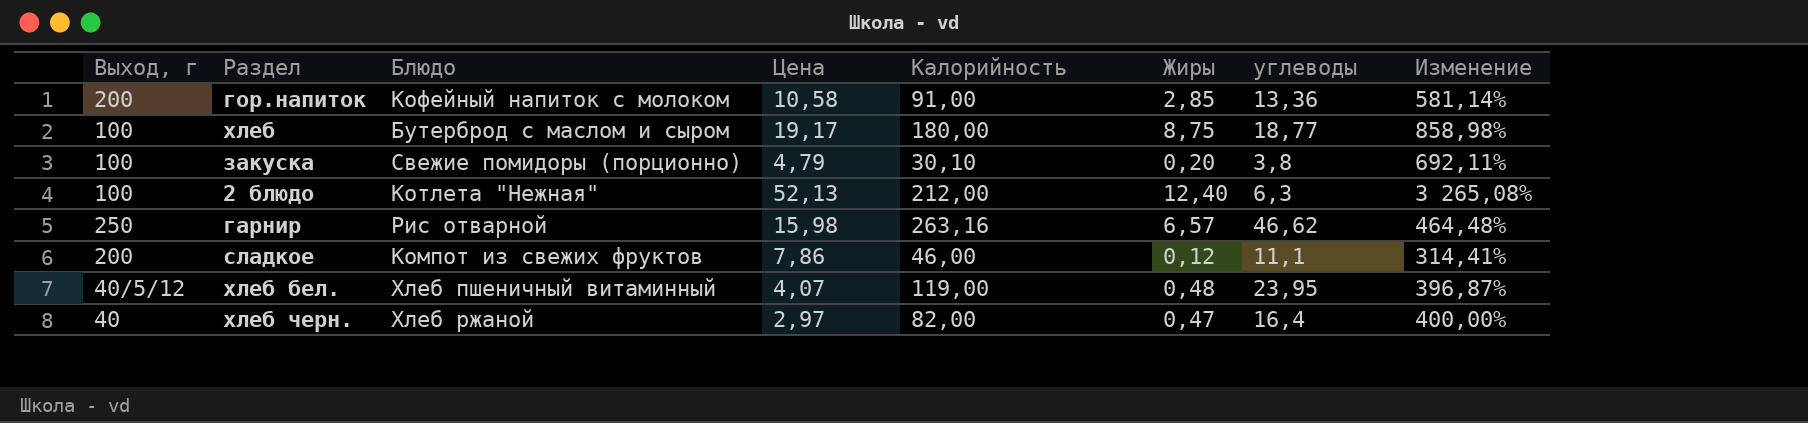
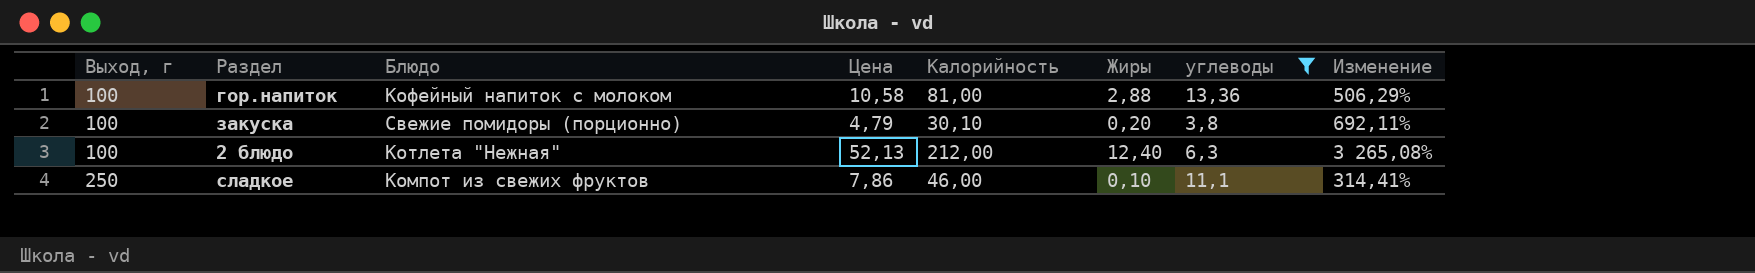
filter: none -> углеводы <= 13,36
гор.напиток | Выход, г: 200 -> 100
гор.напиток | Калорийность: 91,00 -> 81,00
гор.напиток | Жиры: 2,85 -> 2,88
гор.напиток | Изменение: 581,14% -> 506,29%
сладкое | Выход, г: 200 -> 250
сладкое | Жиры: 0,12 -> 0,10

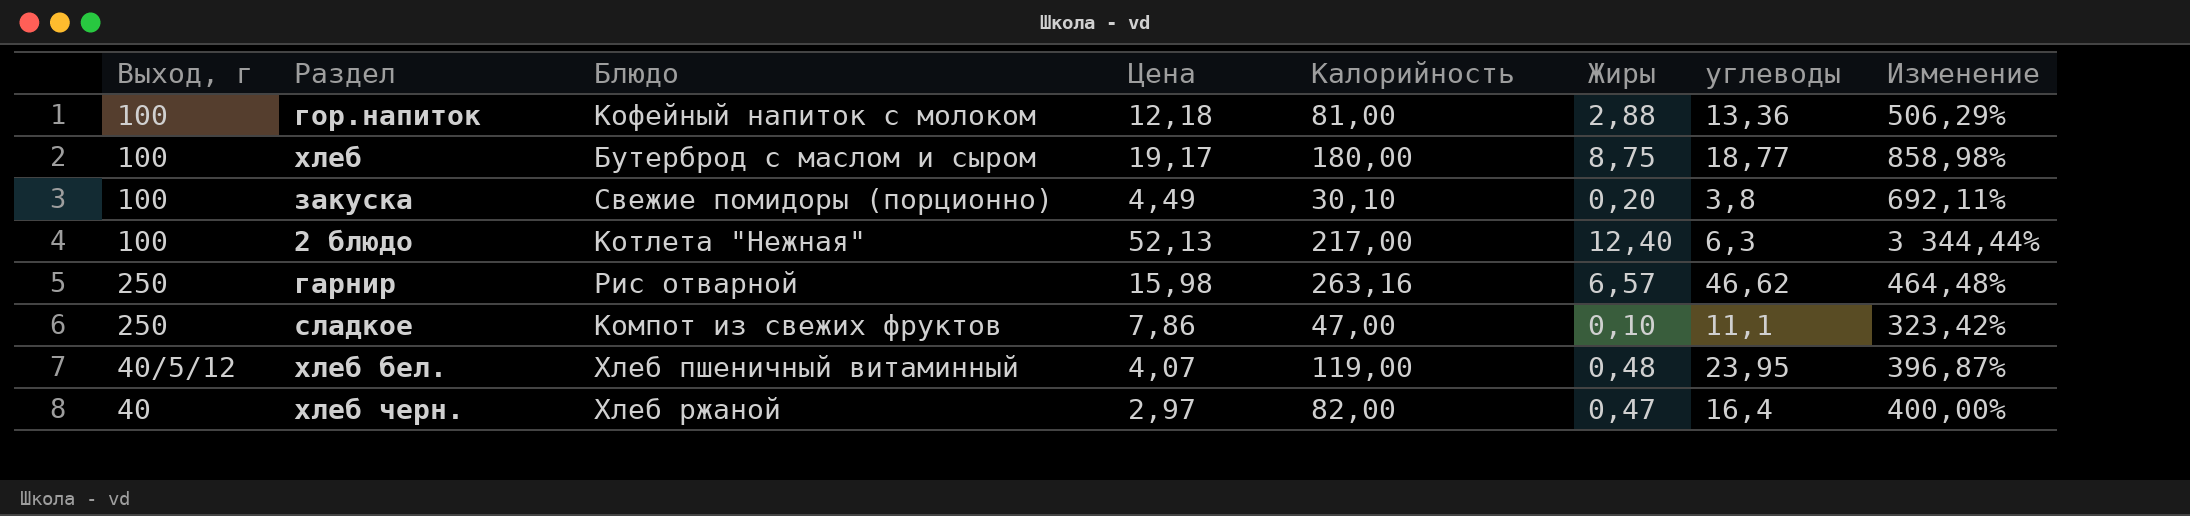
filter: углеводы <= 13,36 -> none
гор.напиток | Цена: 10,58 -> 12,18
закуска | Цена: 4,79 -> 4,49
2 блюдо | Калорийность: 212,00 -> 217,00
2 блюдо | Изменение: 3 265,08% -> 3 344,44%
сладкое | Калорийность: 46,00 -> 47,00
сладкое | Изменение: 314,41% -> 323,42%

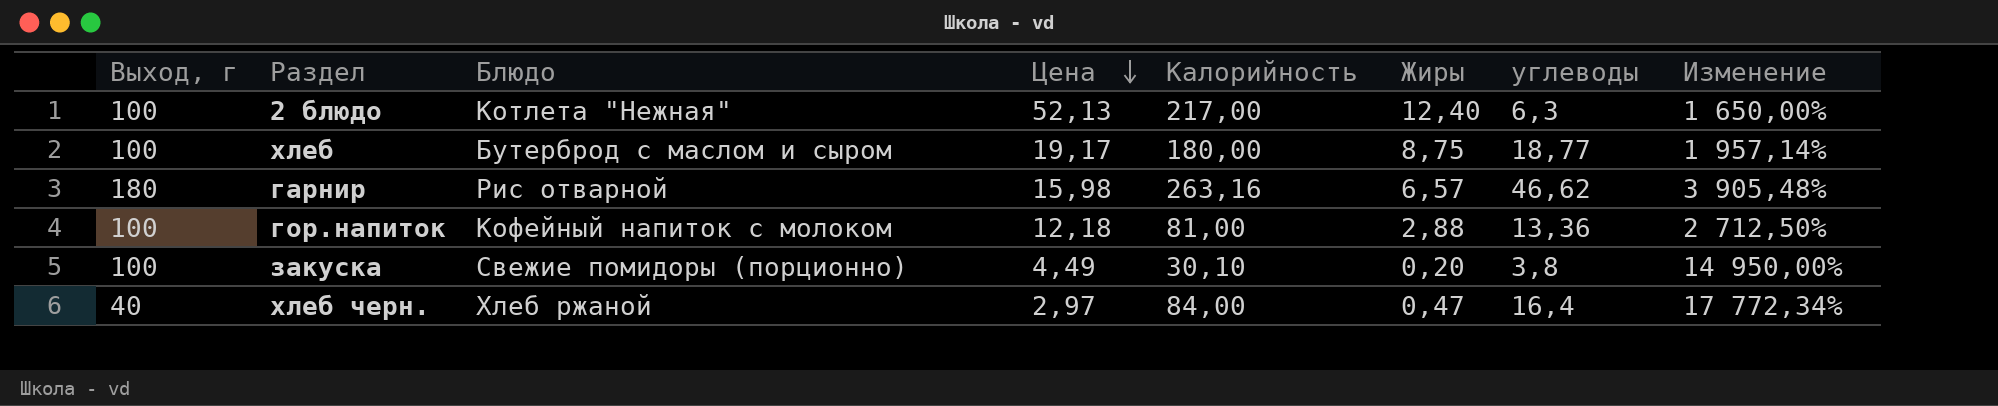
row order: none -> Цена descending
column Изменение | formula: ([Калорийность] - [углеводы]) / [углеводы] -> ([Калорийность] - [Жиры]) / [Жиры]
row сладкое: 250 | Компот из свежих фруктов | 7,86 | 47,00 | 0,10 | 11,1 | 323,42% -> none
row хлеб бел.: 40/5/12 | Хлеб пшеничный витаминный | 4,07 | 119,00 | 0,48 | 23,95 | 396,87% -> none
гарнир | Выход, г: 250 -> 180
хлеб черн. | Калорийность: 82,00 -> 84,00

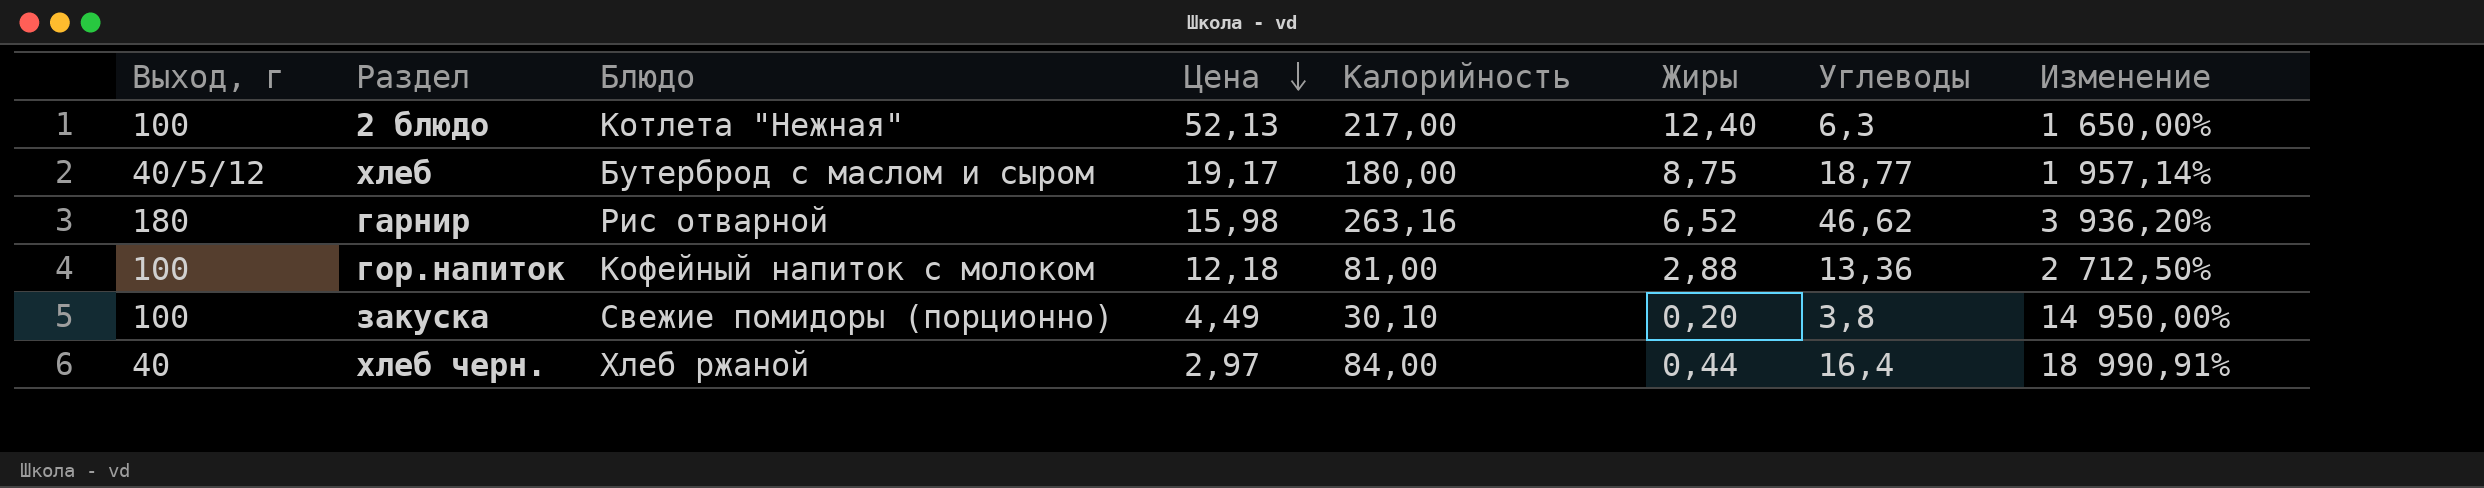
column name: углеводы -> Углеводы
хлеб | Выход, г: 100 -> 40/5/12
гарнир | Жиры: 6,57 -> 6,52
гарнир | Изменение: 3 905,48% -> 3 936,20%
хлеб черн. | Жиры: 0,47 -> 0,44
хлеб черн. | Изменение: 17 772,34% -> 18 990,91%

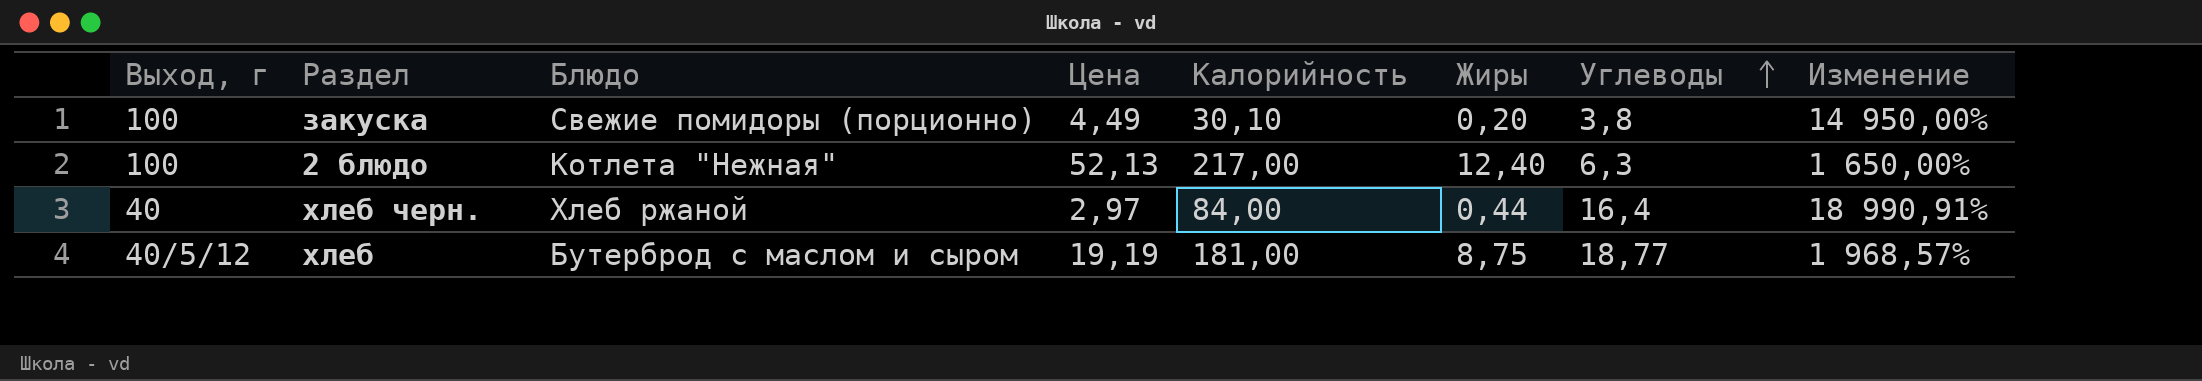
row order: Цена descending -> Углеводы ascending
row гарнир: 180 | Рис отварной | 15,98 | 263,16 | 6,52 | 46,62 | 3 936,20% -> none
row гор.напиток: 100 | Кофейный напиток с молоком | 12,18 | 81,00 | 2,88 | 13,36 | 2 712,50% -> none
хлеб | Цена: 19,17 -> 19,19
хлеб | Калорийность: 180,00 -> 181,00
хлеб | Изменение: 1 957,14% -> 1 968,57%

